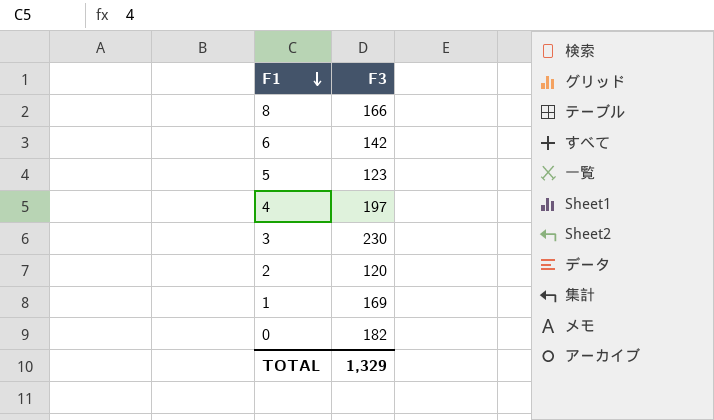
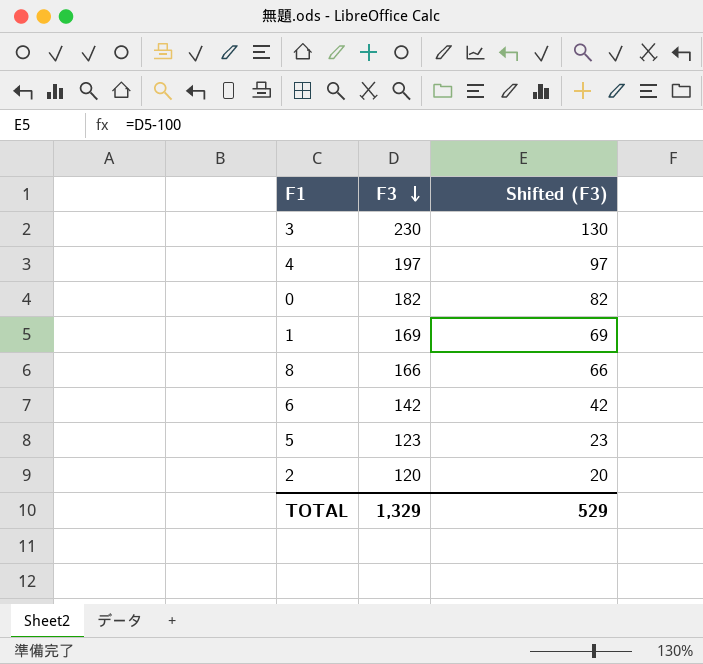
row order: F1 descending -> F3 descending
column Shifted (F3) | formula: none -> [F3] - 100

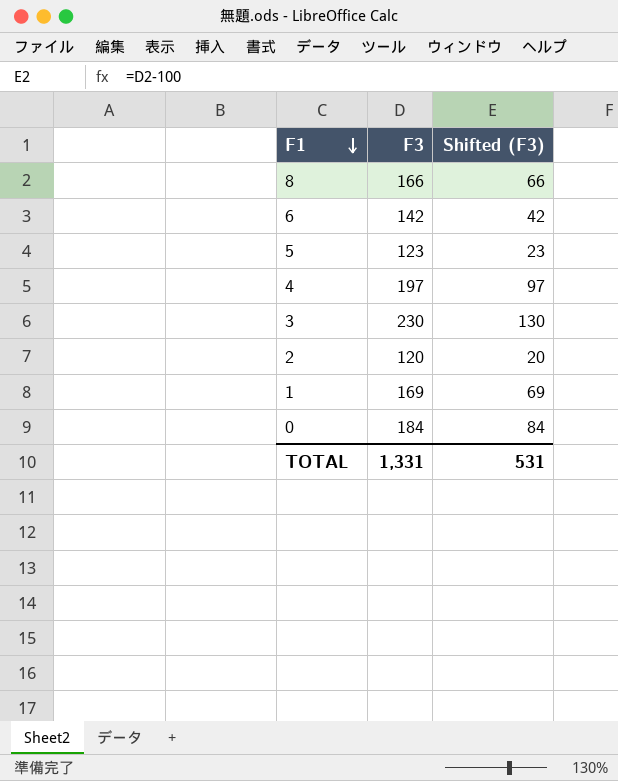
row order: F3 descending -> F1 descending
0 | F3: 182 -> 184
0 | Shifted (F3): 82 -> 84
TOTAL | F3: 1,329 -> 1,331
TOTAL | Shifted (F3): 529 -> 531

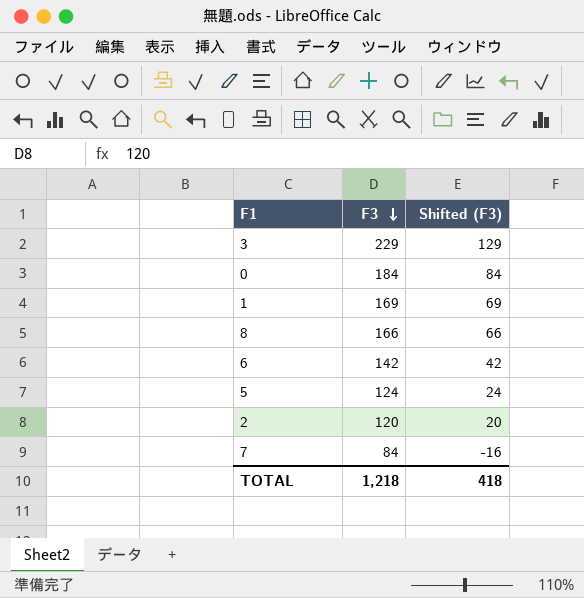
row order: F1 descending -> F3 descending
row 4: 197 | 97 -> none
3 | F3: 230 -> 229
3 | Shifted (F3): 130 -> 129
5 | F3: 123 -> 124
5 | Shifted (F3): 23 -> 24
row 7: none -> 84 | -16
TOTAL | F3: 1,331 -> 1,218
TOTAL | Shifted (F3): 531 -> 418

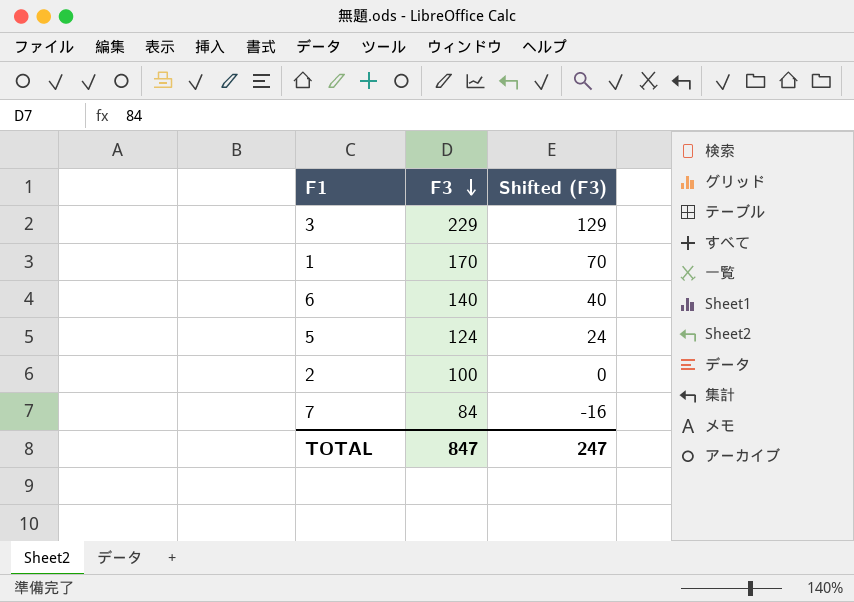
row 0: 184 | 84 -> none
row 8: 166 | 66 -> none
1 | F3: 169 -> 170
1 | Shifted (F3): 69 -> 70
6 | F3: 142 -> 140
6 | Shifted (F3): 42 -> 40
2 | F3: 120 -> 100
2 | Shifted (F3): 20 -> 0
TOTAL | F3: 1,218 -> 847
TOTAL | Shifted (F3): 418 -> 247

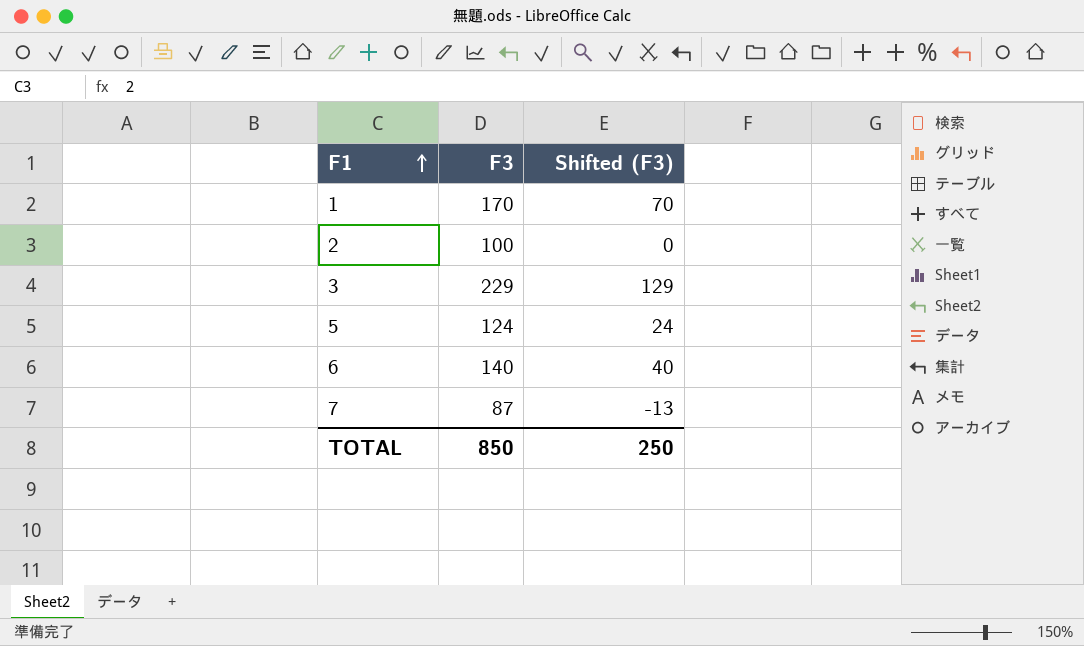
row order: F3 descending -> F1 ascending
7 | F3: 84 -> 87
7 | Shifted (F3): -16 -> -13
TOTAL | F3: 847 -> 850
TOTAL | Shifted (F3): 247 -> 250

